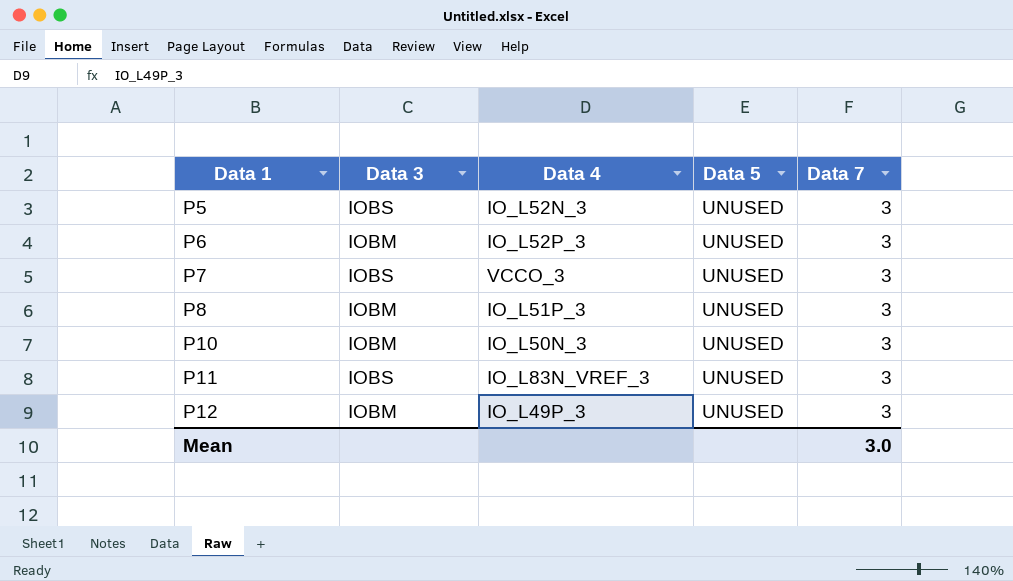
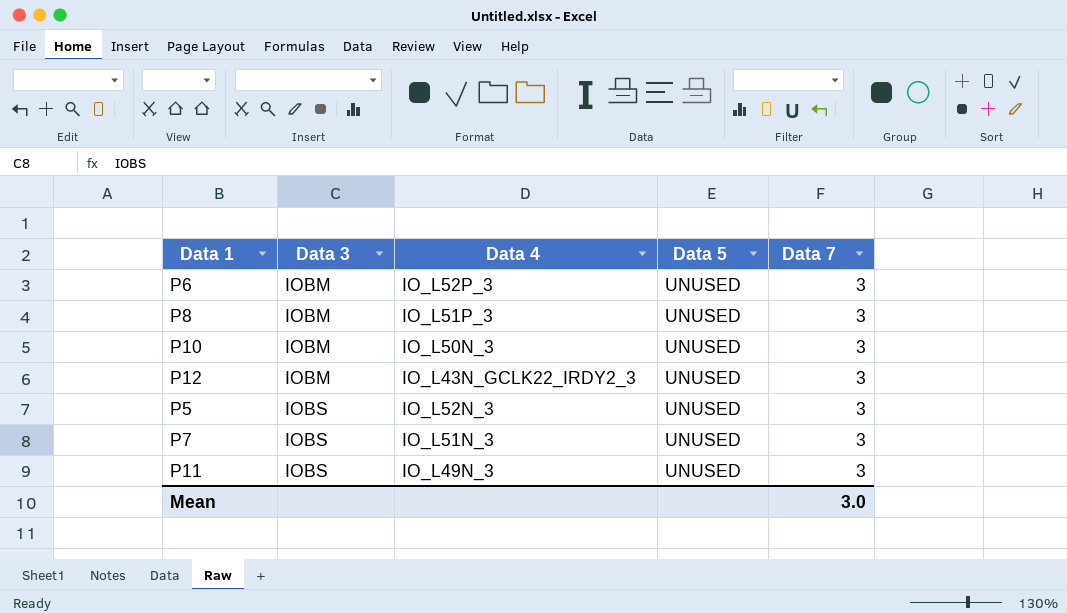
row order: Data 1 ascending -> Data 3 ascending
P12 | Data 4: IO_L49P_3 -> IO_L43N_GCLK22_IRDY2_3
P7 | Data 4: VCCO_3 -> IO_L51N_3
P11 | Data 4: IO_L83N_VREF_3 -> IO_L49N_3

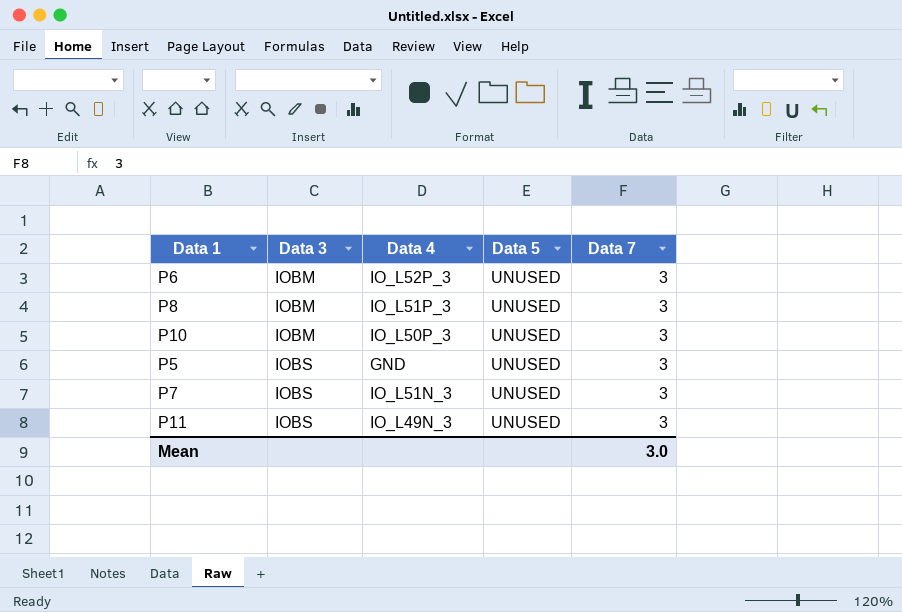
row P12: IOBM | IO_L43N_GCLK22_IRDY2_3 | UNUSED | 3 -> none
P10 | Data 4: IO_L50N_3 -> IO_L50P_3
P5 | Data 4: IO_L52N_3 -> GND

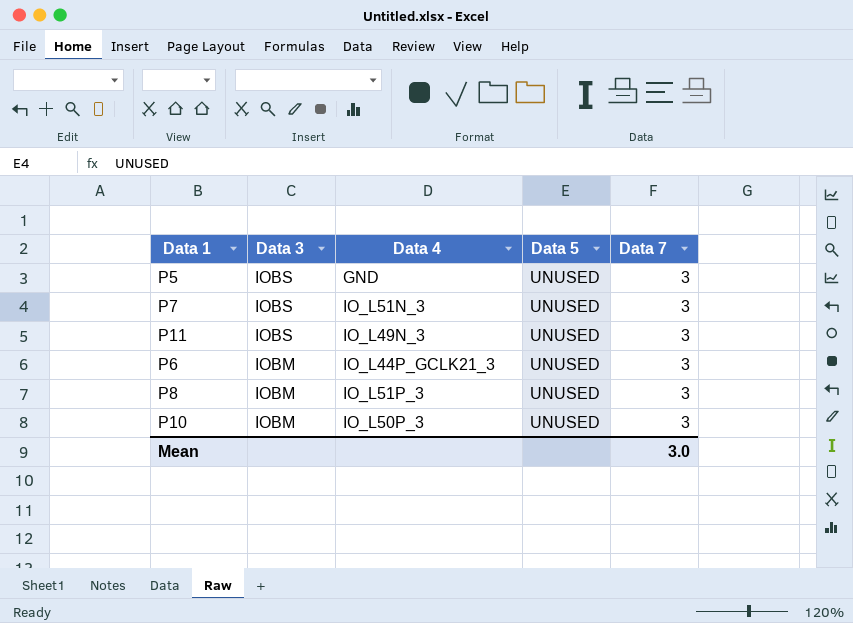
row order: Data 3 ascending -> Data 3 descending
P6 | Data 4: IO_L52P_3 -> IO_L44P_GCLK21_3

